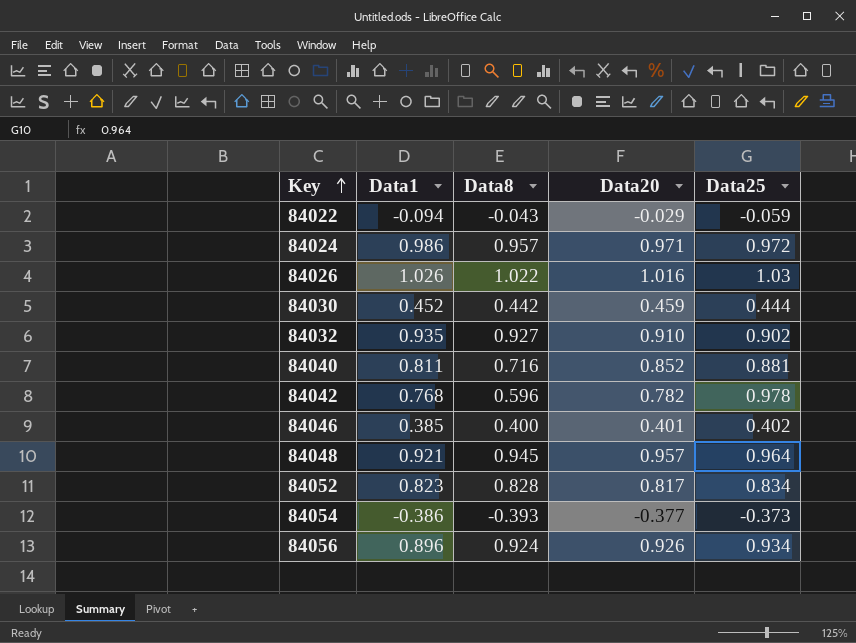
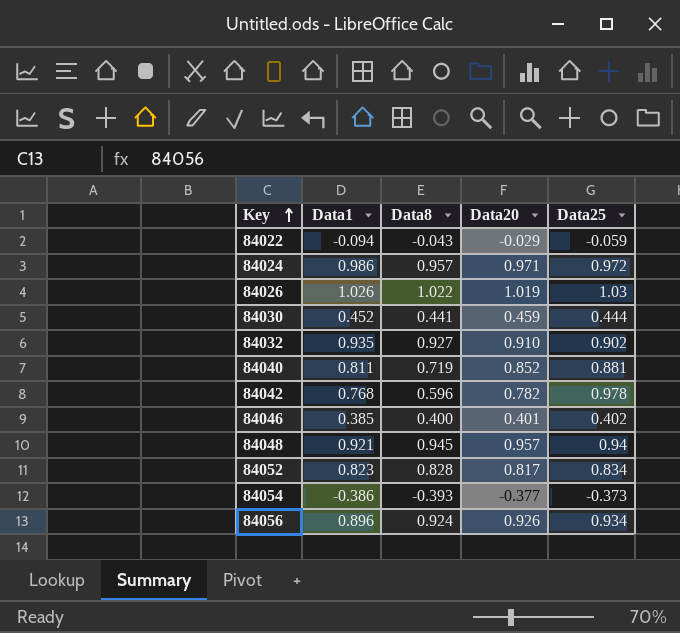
84026 | Data20: 1.016 -> 1.019
84030 | Data8: 0.442 -> 0.441
84040 | Data8: 0.716 -> 0.719
84048 | Data25: 0.964 -> 0.94

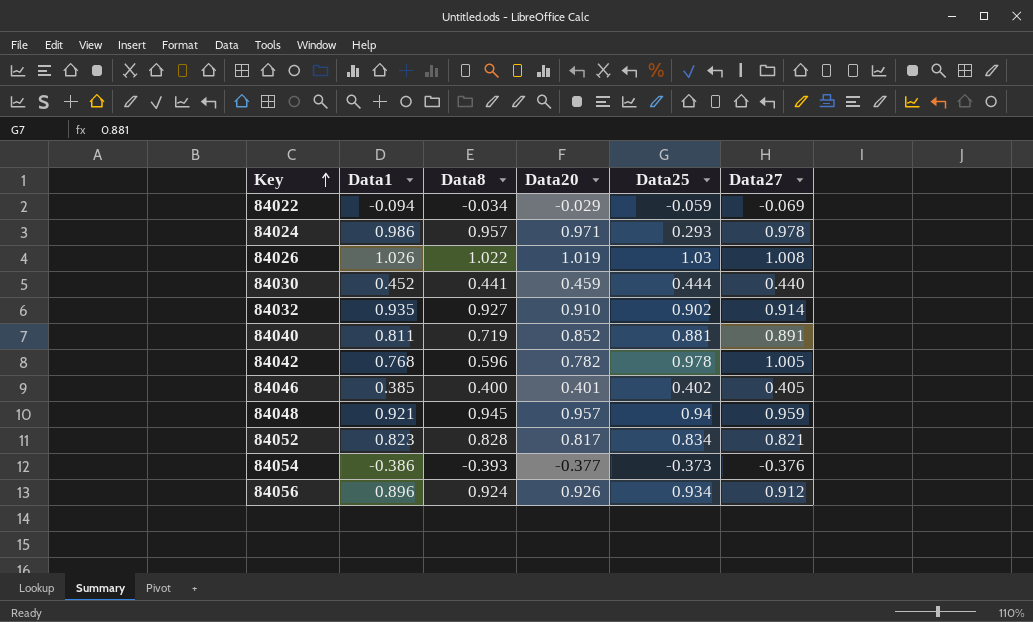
column Data27 | position: none -> 6
84022 | Data8: -0.043 -> -0.034
84024 | Data25: 0.972 -> 0.293

